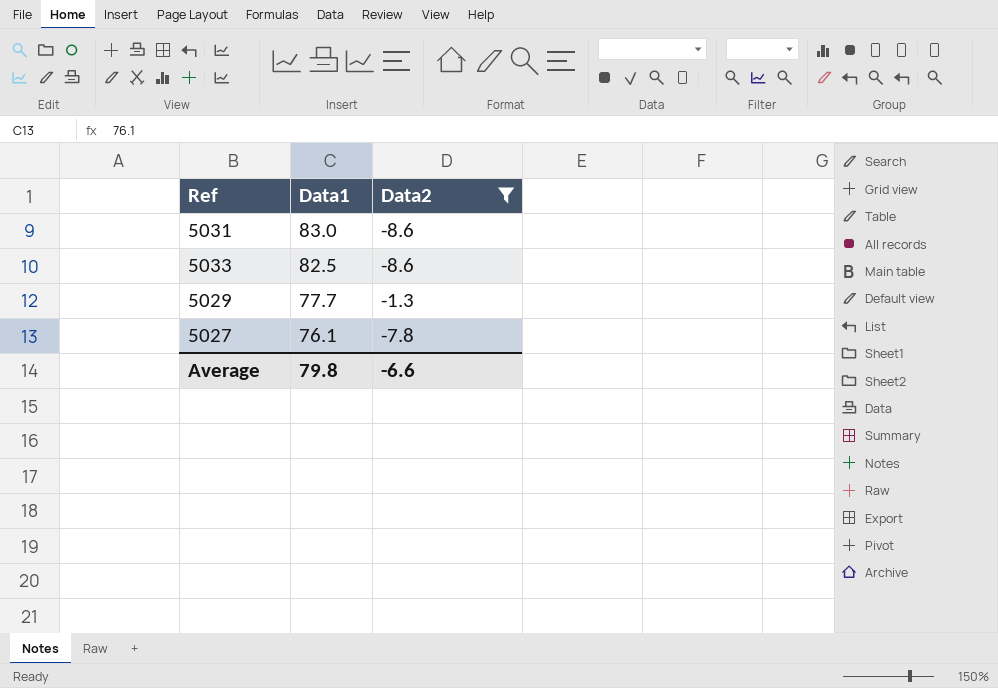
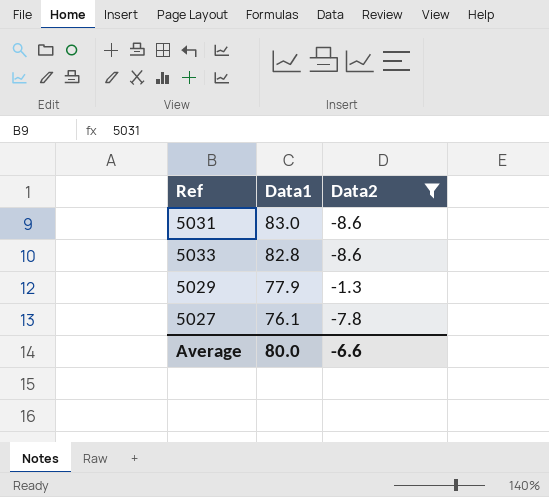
5033 | Data1: 82.5 -> 82.8
5029 | Data1: 77.7 -> 77.9
Average | Data1: 79.8 -> 80.0

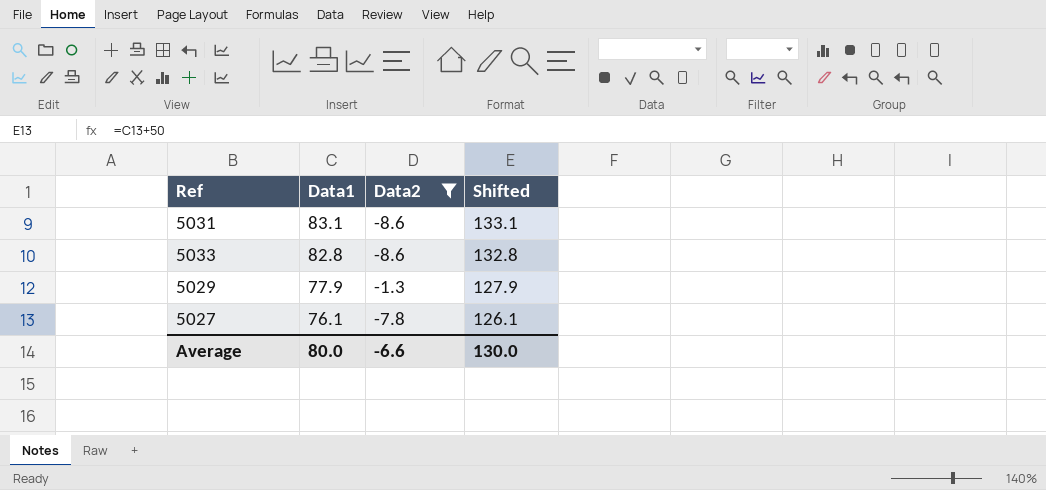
column Shifted | formula: none -> [Data1] + 50
5031 | Data1: 83.0 -> 83.1

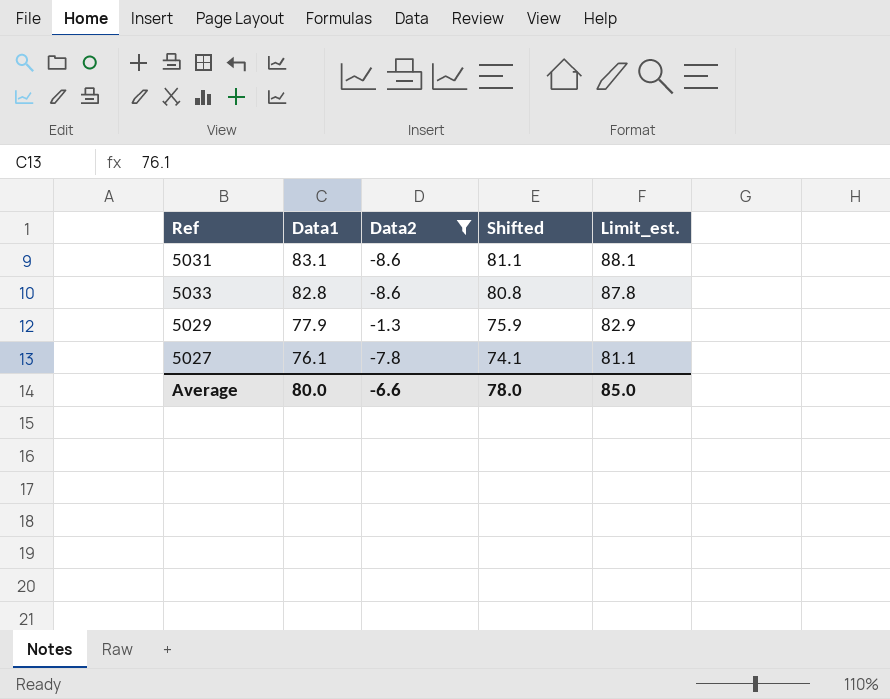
column Shifted | formula: [Data1] + 50 -> [Data1] - 2
column Limit_est. | formula: none -> [Data1] + 5
Average | Shifted: 130.0 -> 78.0

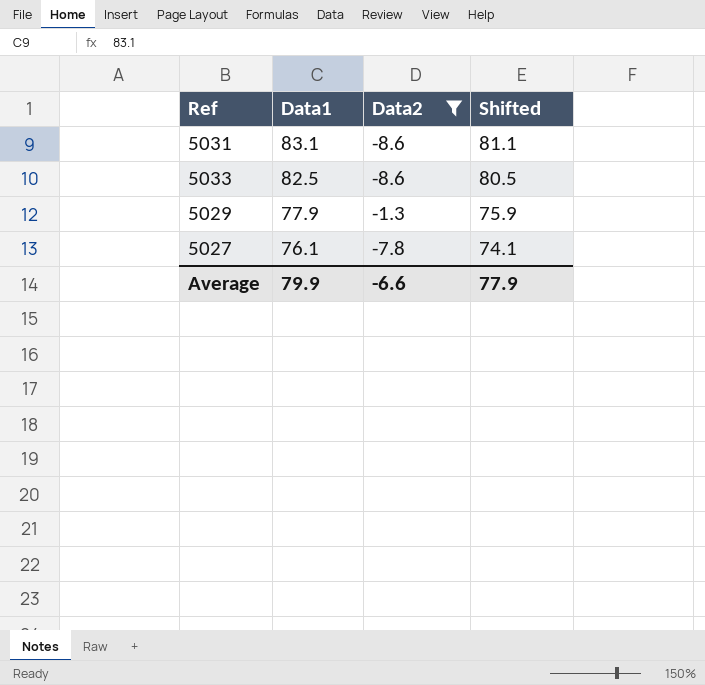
column Limit_est. | formula: [Data1] + 5 -> none
5033 | Data1: 82.8 -> 82.5
5033 | Shifted: 80.8 -> 80.5
Average | Data1: 80.0 -> 79.9
Average | Shifted: 78.0 -> 77.9

